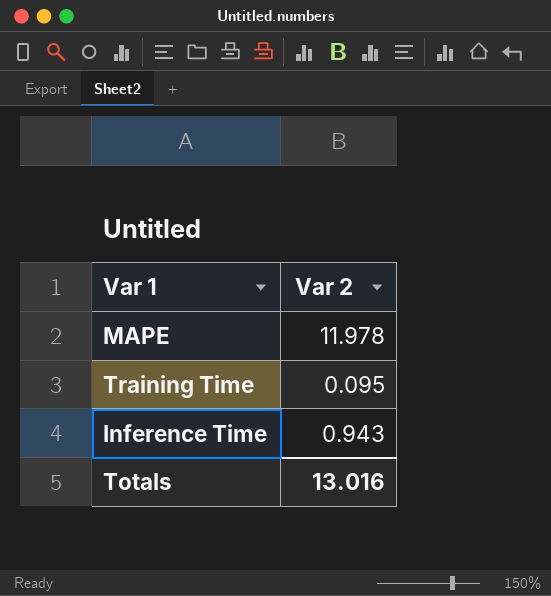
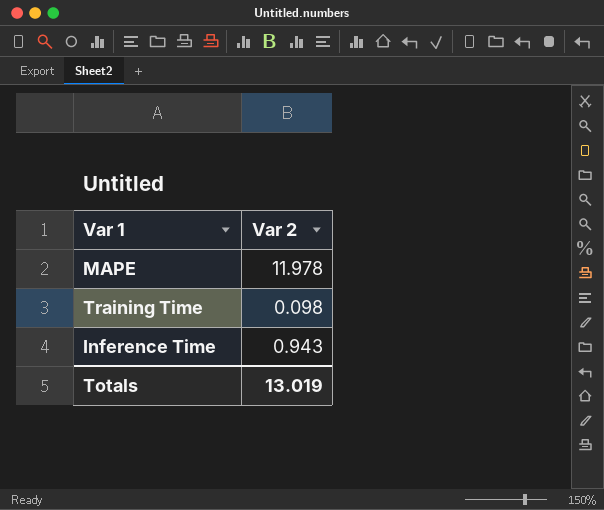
Training Time | Var 2: 0.095 -> 0.098
Totals | Var 2: 13.016 -> 13.019

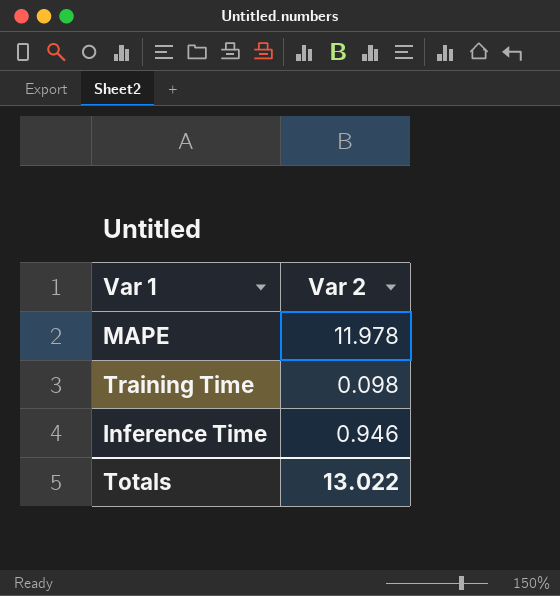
Inference Time | Var 2: 0.943 -> 0.946
Totals | Var 2: 13.019 -> 13.022

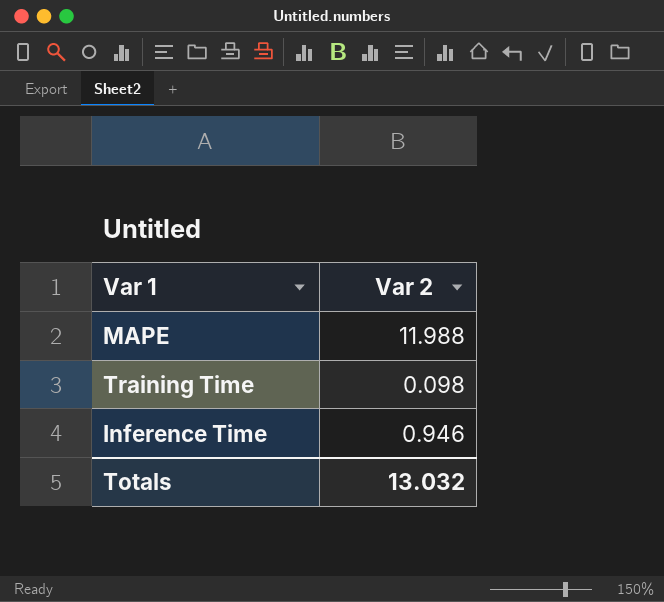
MAPE | Var 2: 11.978 -> 11.988
Totals | Var 2: 13.022 -> 13.032

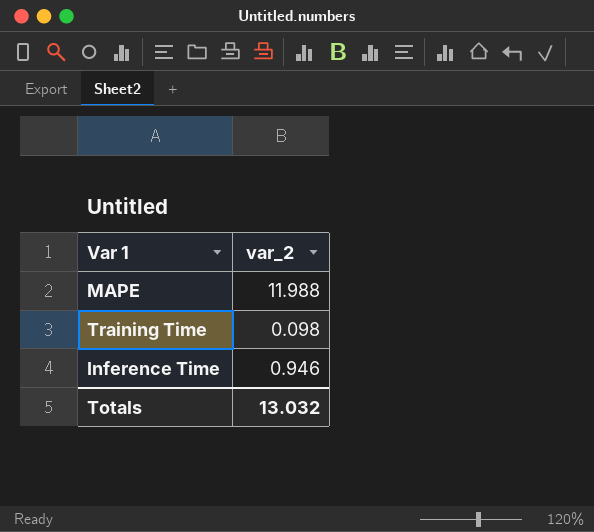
column name: Var 2 -> var_2

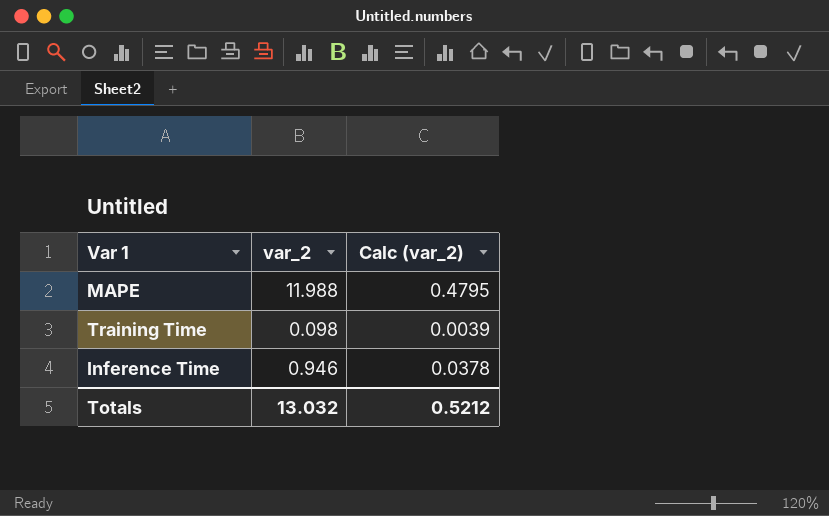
column Calc (var_2) | formula: none -> [var_2] * 0.04

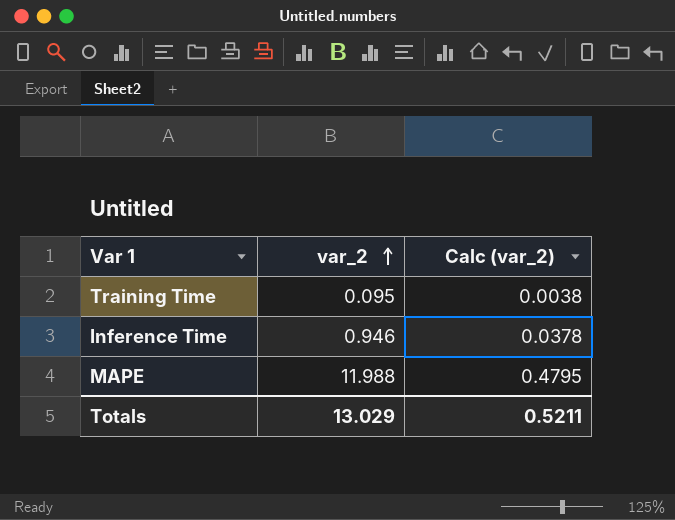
row order: none -> var_2 ascending
Training Time | var_2: 0.098 -> 0.095
Training Time | Calc (var_2): 0.0039 -> 0.0038
Totals | var_2: 13.032 -> 13.029
Totals | Calc (var_2): 0.5212 -> 0.5211

